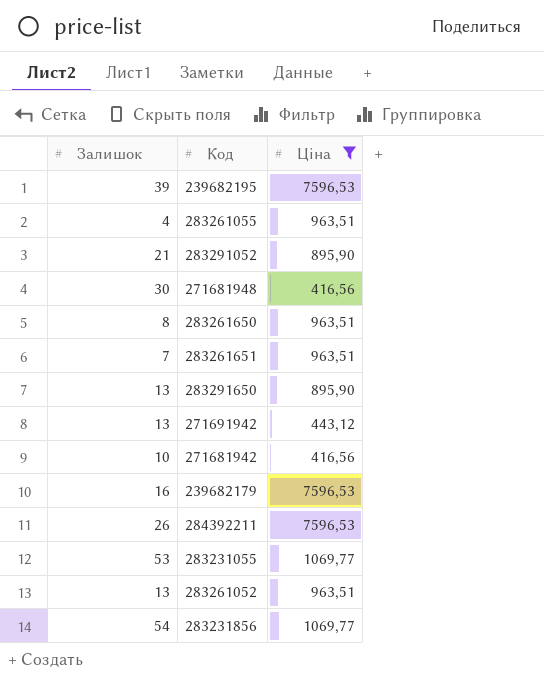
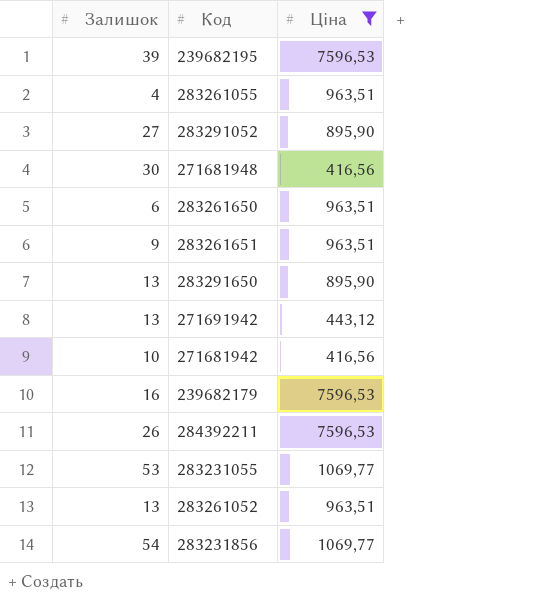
283291052 | Залишок: 21 -> 27
283261650 | Залишок: 8 -> 6
283261651 | Залишок: 7 -> 9

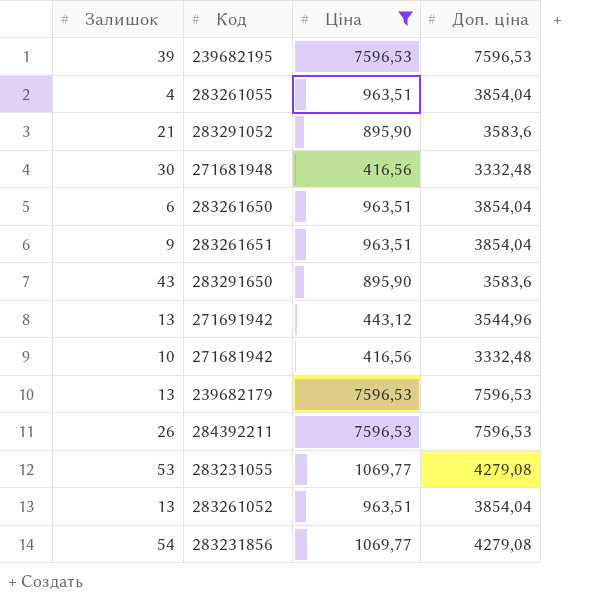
column Доп. ціна | position: none -> 4
283291052 | Залишок: 27 -> 21
283291650 | Залишок: 13 -> 43
239682179 | Залишок: 16 -> 13

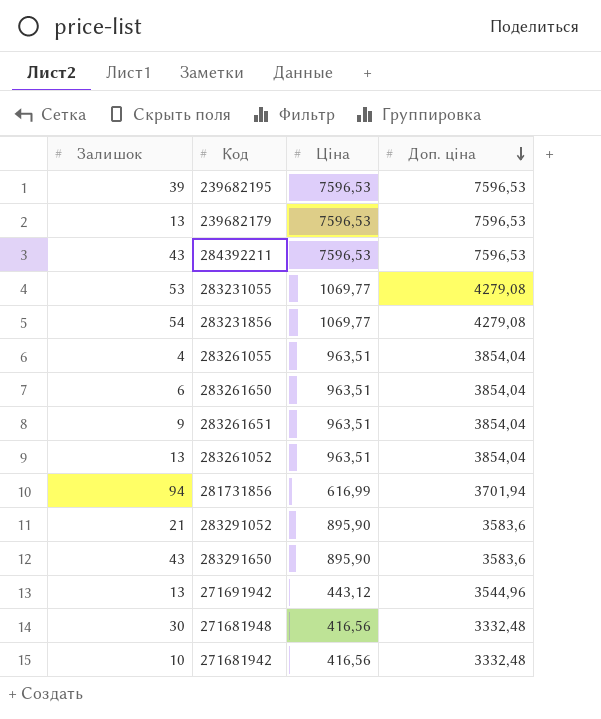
filter: Ціна != 616,99 -> none
row order: none -> Доп. ціна descending
284392211 | Залишок: 26 -> 43

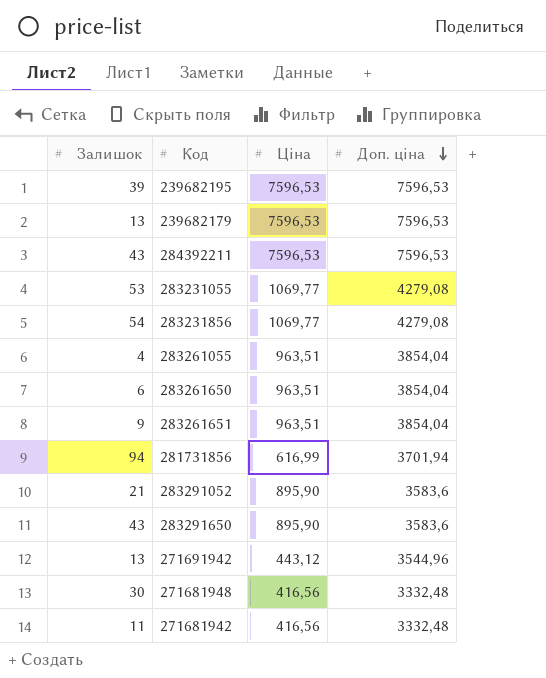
row 283261052: 13 | 963,51 | 3854,04 -> none
271681942 | Залишок: 10 -> 11

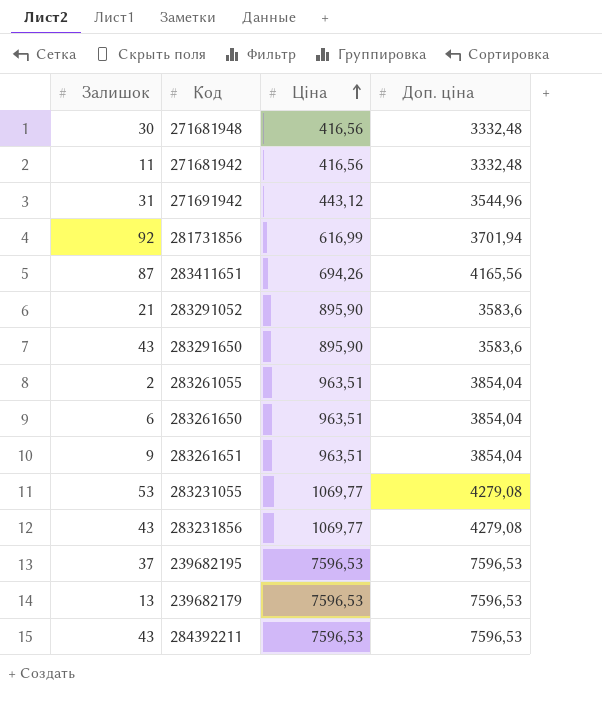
row order: Доп. ціна descending -> Ціна ascending
271691942 | Залишок: 13 -> 31
281731856 | Залишок: 94 -> 92
row 283411651: none -> 87 | 694,26 | 4165,56
283261055 | Залишок: 4 -> 2
283231856 | Залишок: 54 -> 43
239682195 | Залишок: 39 -> 37

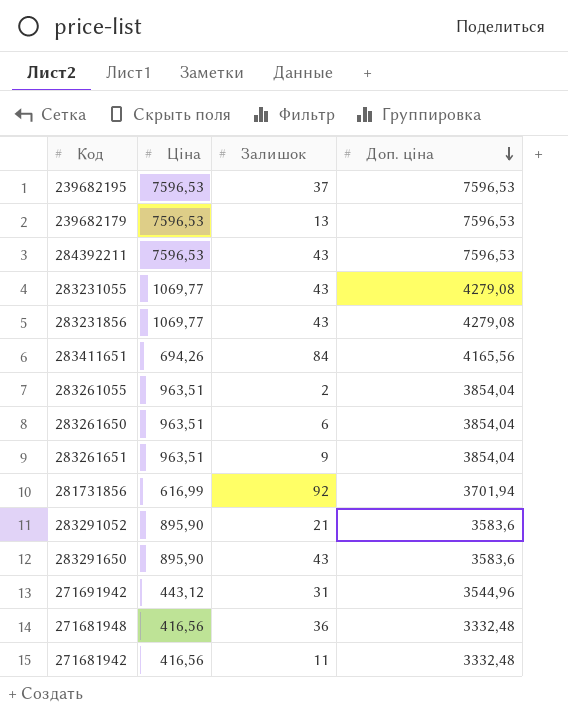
row order: Ціна ascending -> Доп. ціна descending
column Залишок | position: 1 -> 3
283231055 | Залишок: 53 -> 43
283411651 | Залишок: 87 -> 84
271681948 | Залишок: 30 -> 36

